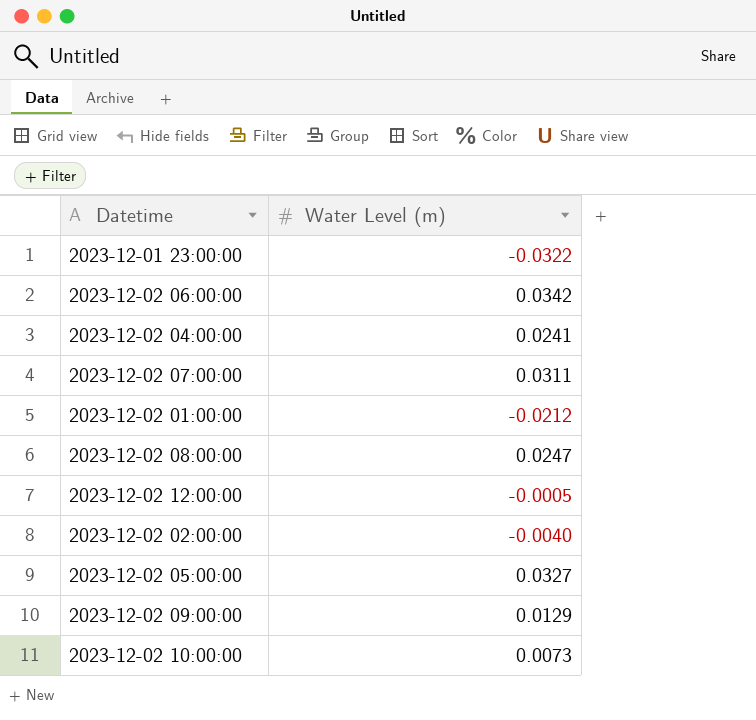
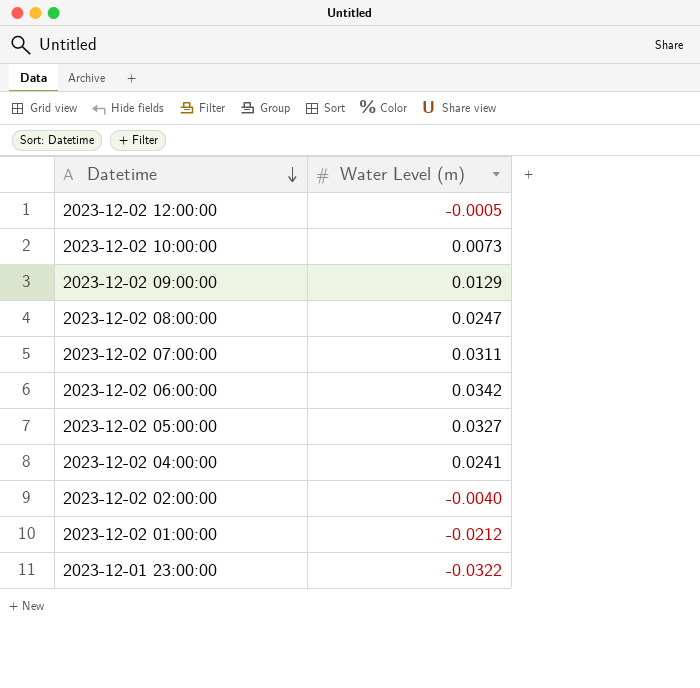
row order: none -> Datetime descending

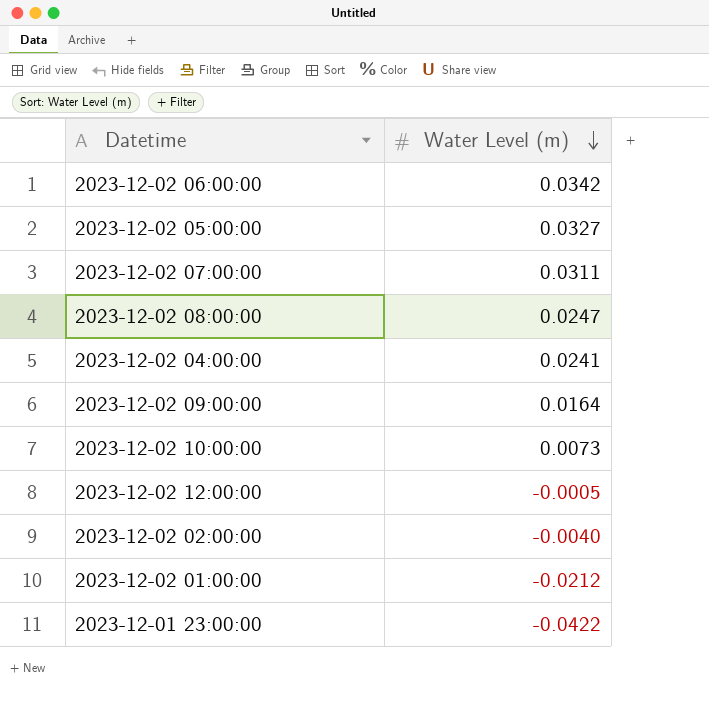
row order: Datetime descending -> Water Level (m) descending
2023-12-02 09:00:00 | Water Level (m): 0.0129 -> 0.0164
2023-12-01 23:00:00 | Water Level (m): -0.0322 -> -0.0422

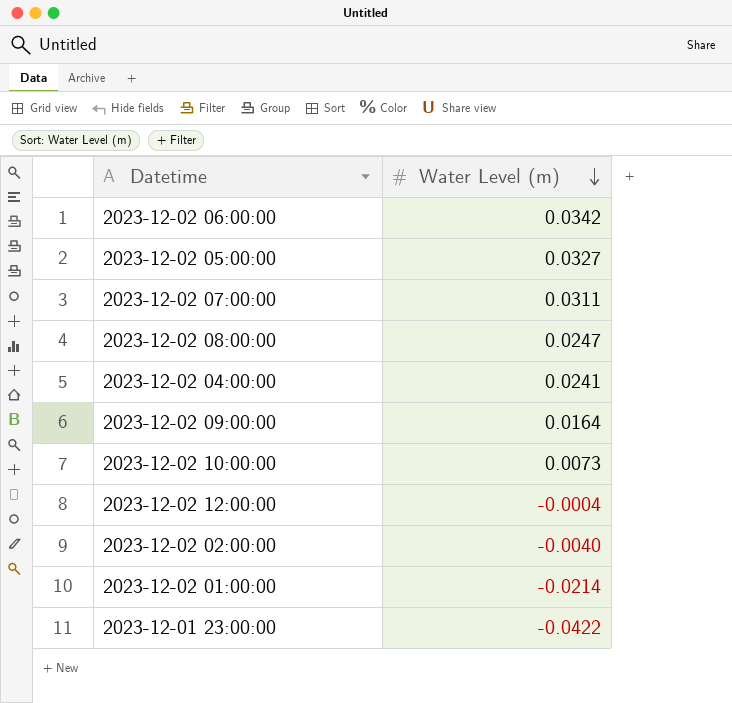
2023-12-02 12:00:00 | Water Level (m): -0.0005 -> -0.0004
2023-12-02 01:00:00 | Water Level (m): -0.0212 -> -0.0214

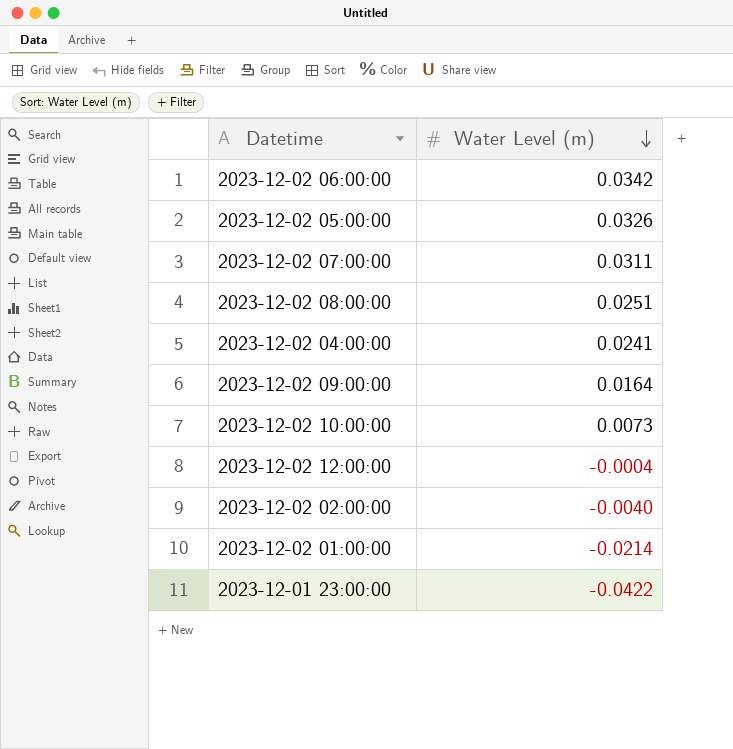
2023-12-02 05:00:00 | Water Level (m): 0.0327 -> 0.0326
2023-12-02 08:00:00 | Water Level (m): 0.0247 -> 0.0251

